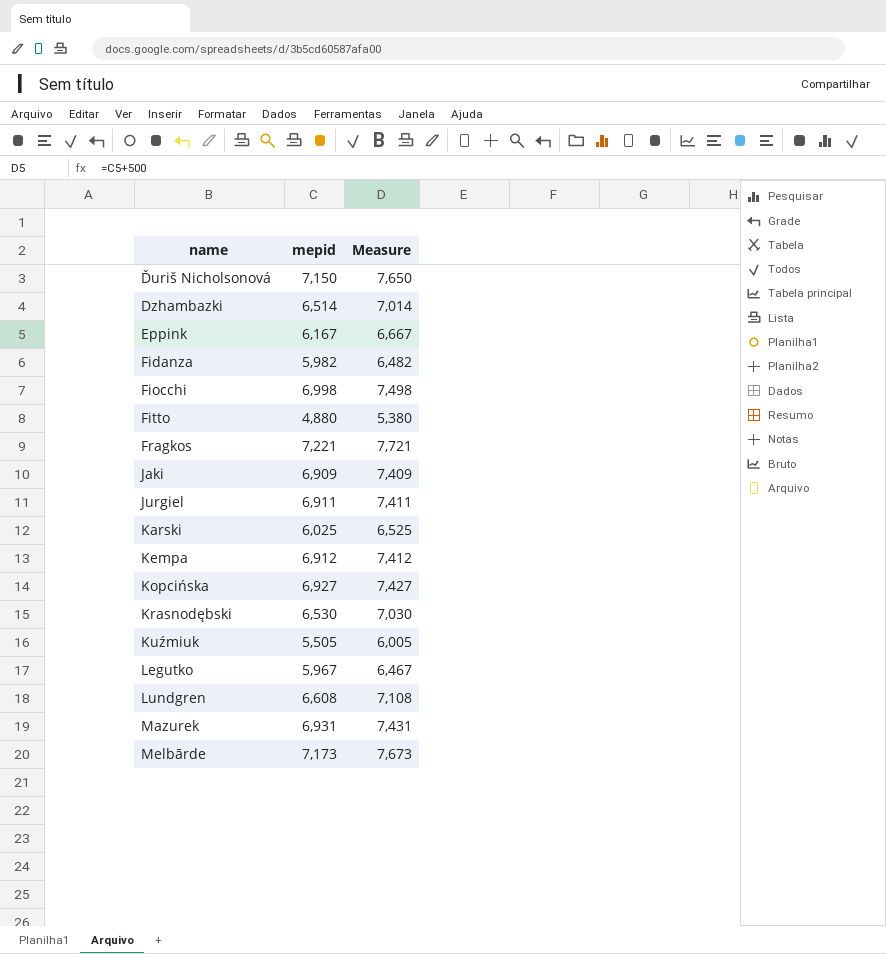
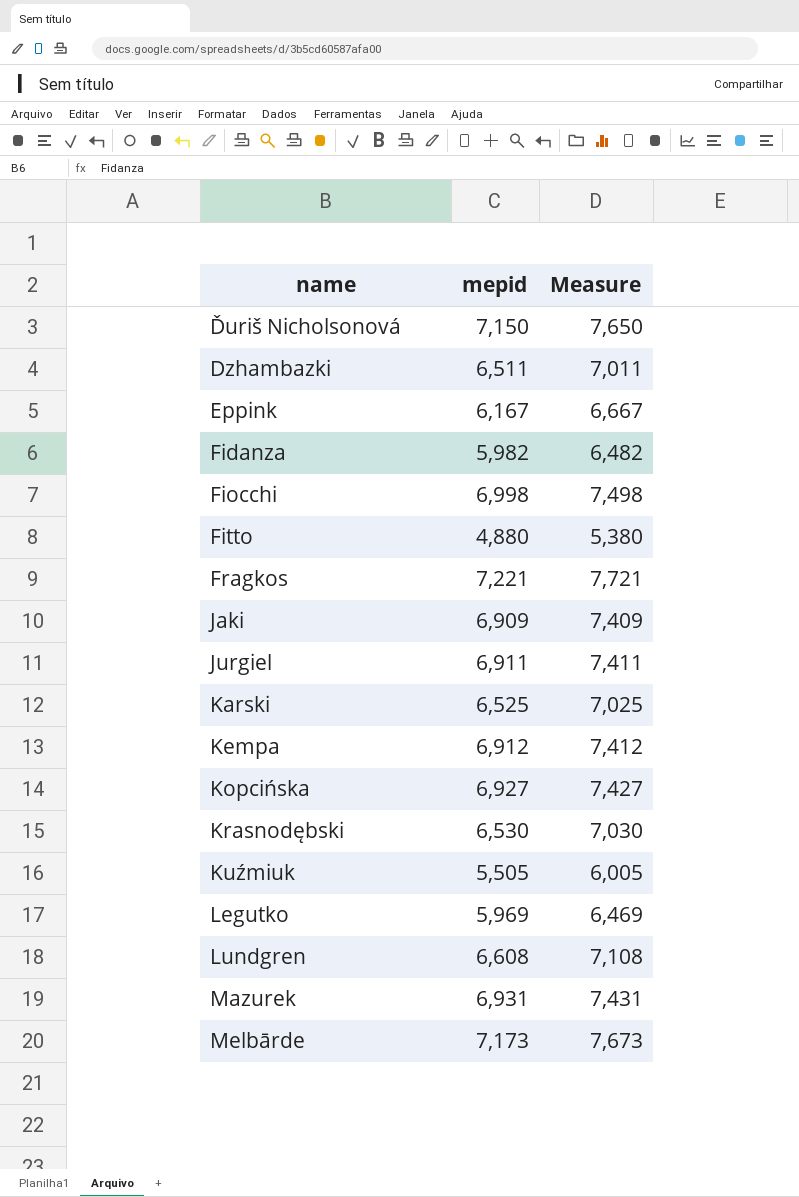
Dzhambazki | mepid: 6,514 -> 6,511
Dzhambazki | Measure: 7,014 -> 7,011
Karski | mepid: 6,025 -> 6,525
Karski | Measure: 6,525 -> 7,025
Legutko | mepid: 5,967 -> 5,969
Legutko | Measure: 6,467 -> 6,469

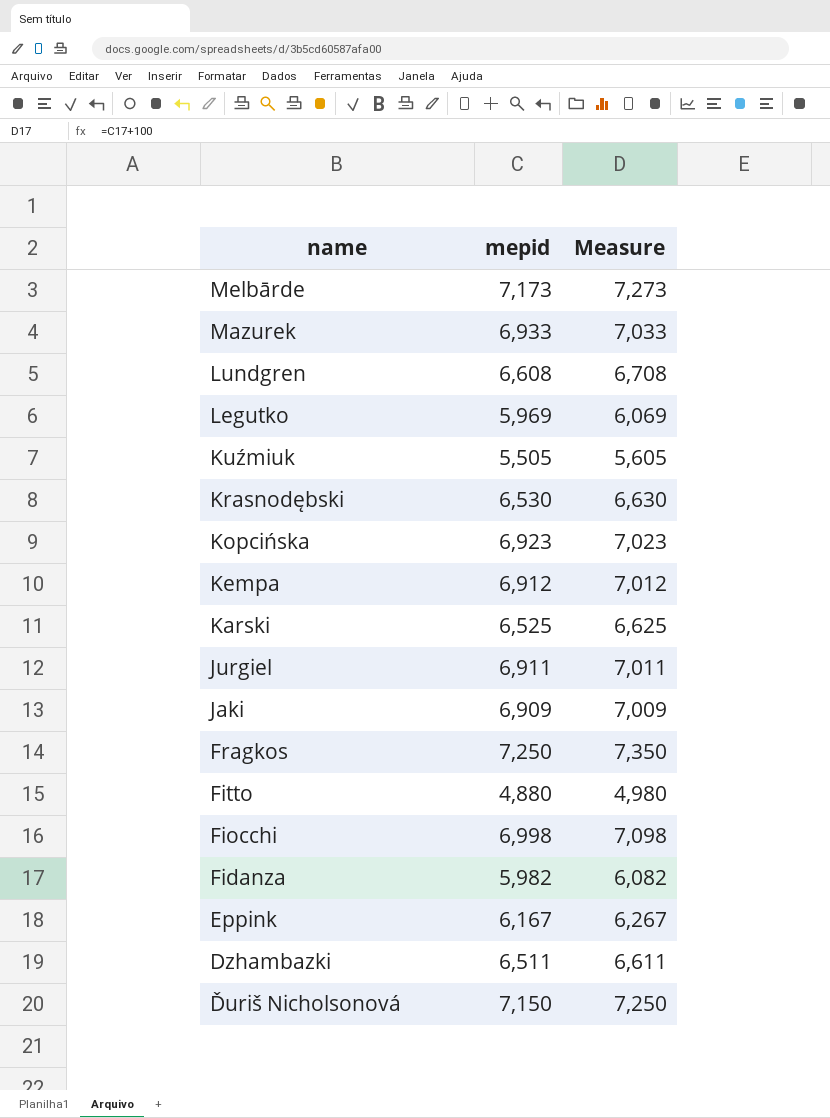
row order: name ascending -> name descending
column Measure | formula: [mepid] + 500 -> [mepid] + 100
Mazurek | mepid: 6,931 -> 6,933
Kopcińska | mepid: 6,927 -> 6,923
Fragkos | mepid: 7,221 -> 7,250

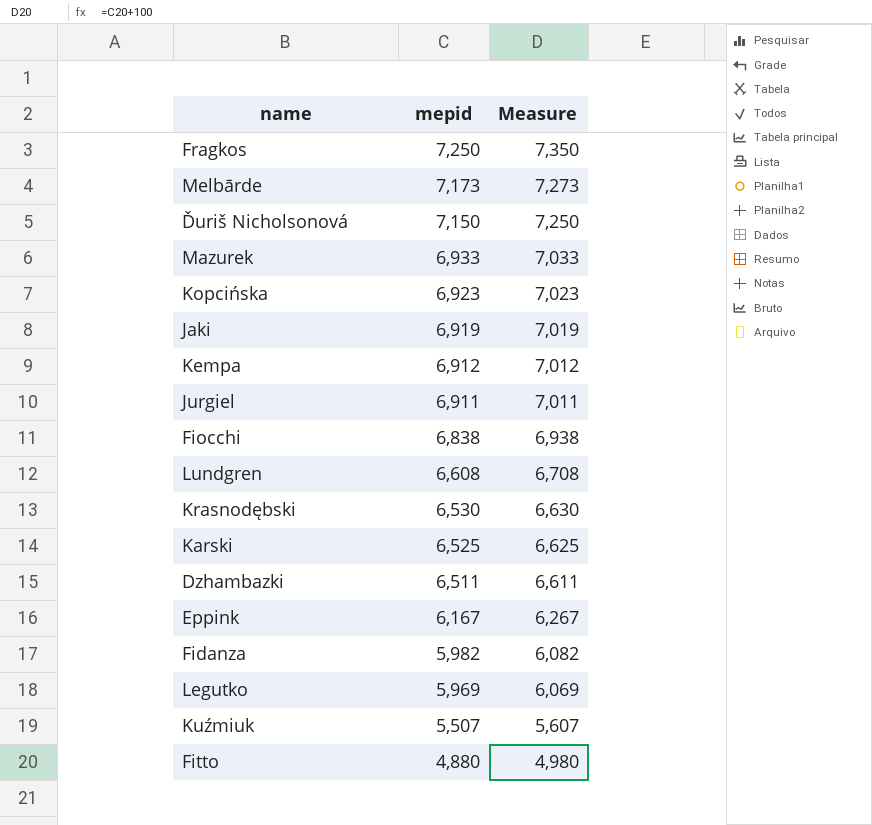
row order: name descending -> mepid descending
Jaki | mepid: 6,909 -> 6,919
Jaki | Measure: 7,009 -> 7,019
Fiocchi | mepid: 6,998 -> 6,838
Fiocchi | Measure: 7,098 -> 6,938
Kuźmiuk | mepid: 5,505 -> 5,507
Kuźmiuk | Measure: 5,605 -> 5,607

